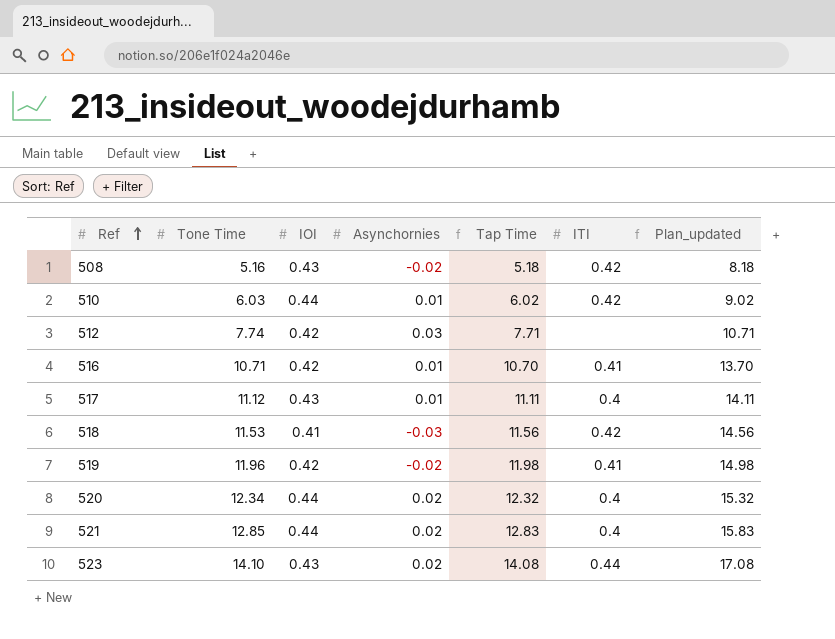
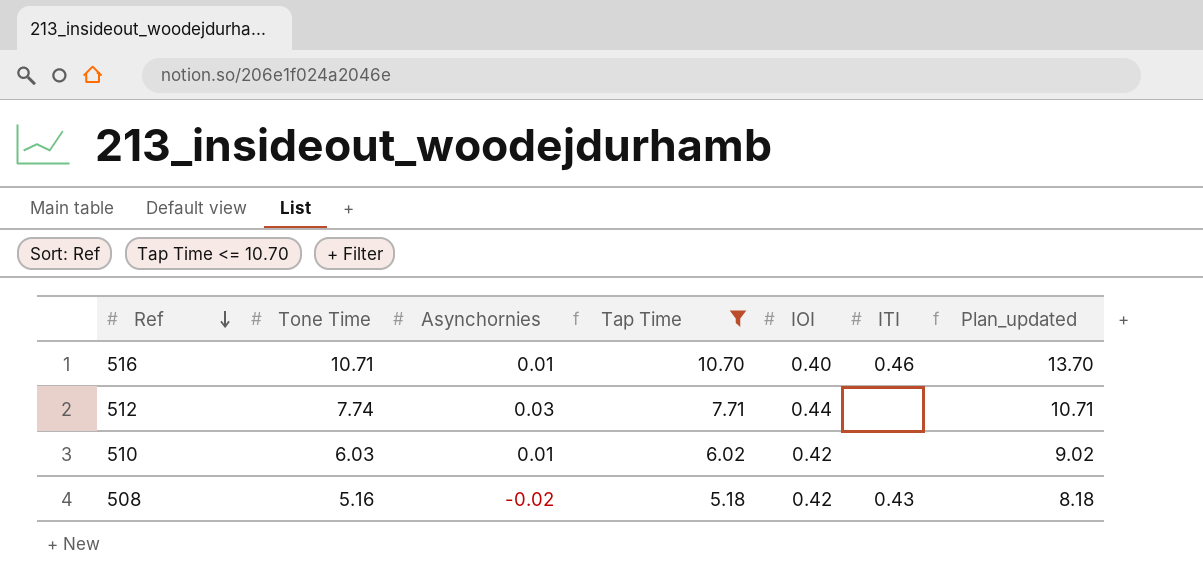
filter: none -> Tap Time <= 10.70
row order: Ref ascending -> Ref descending
column IOI | position: 3 -> 5
516 | IOI: 0.42 -> 0.40
516 | ITI: 0.41 -> 0.46
512 | IOI: 0.42 -> 0.44
510 | IOI: 0.44 -> 0.42
510 | ITI: 0.42 -> none
508 | IOI: 0.43 -> 0.42
508 | ITI: 0.42 -> 0.43

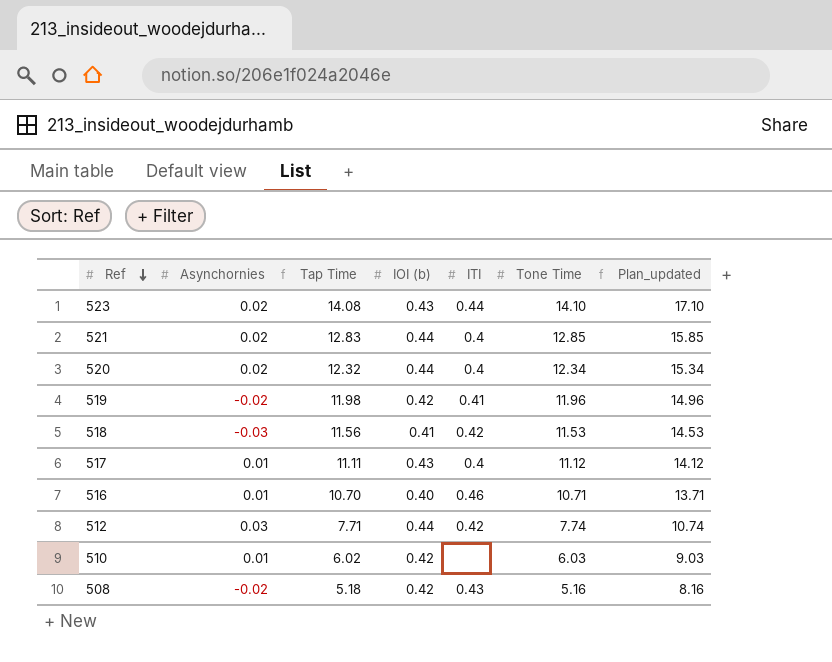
filter: Tap Time <= 10.70 -> none
column name: IOI -> IOI (b)
column Tone Time | position: 2 -> 6
column Plan_updated | formula: [Tap Time] + 3 -> [Tone Time] + 3
512 | ITI: none -> 0.42

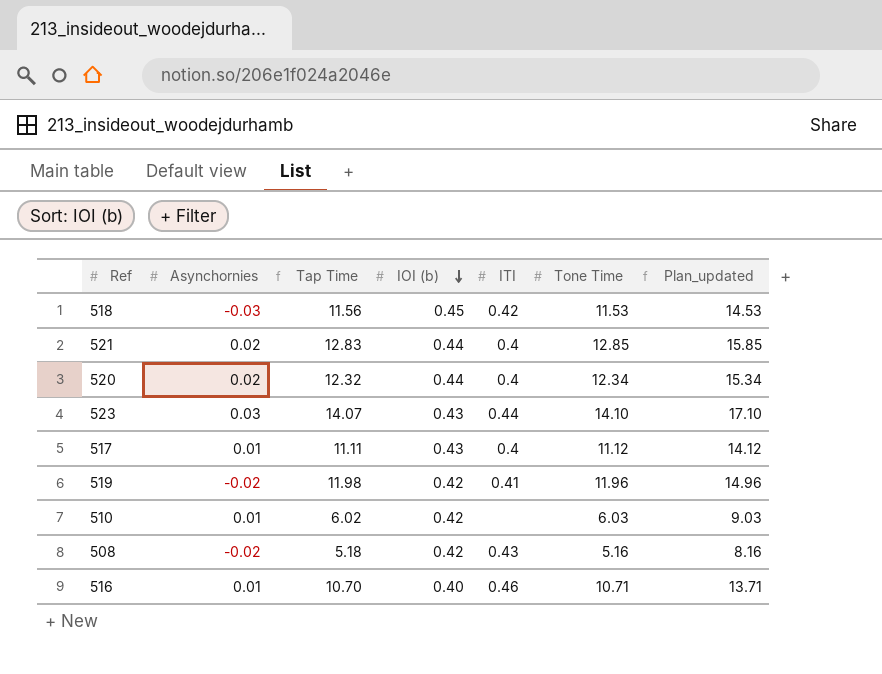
row order: Ref descending -> IOI (b) descending
row 512: 0.03 | 7.71 | 0.44 | 0.42 | 7.74 | 10.74 -> none
518 | IOI (b): 0.41 -> 0.45
523 | Asynchornies: 0.02 -> 0.03
523 | Tap Time: 14.08 -> 14.07

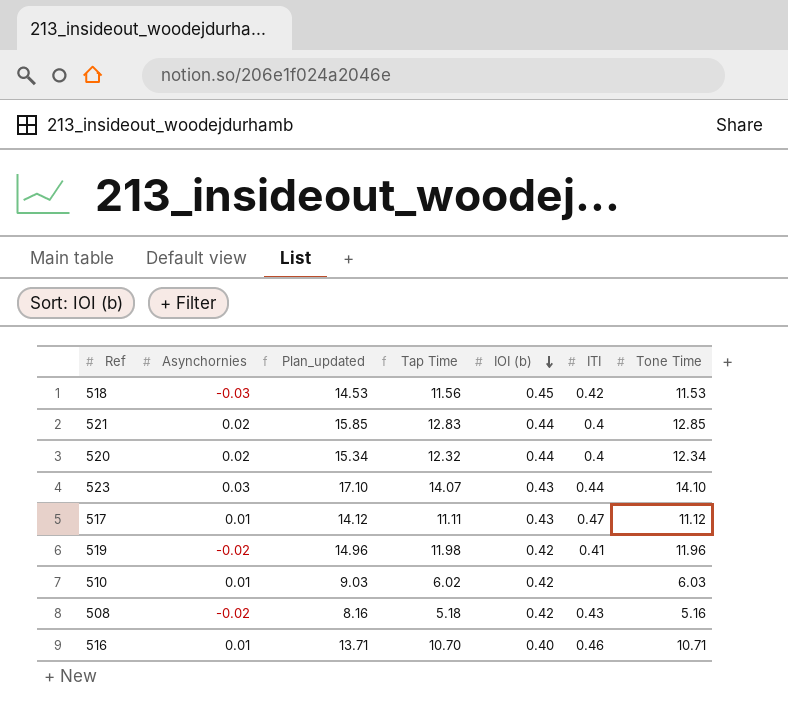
column Plan_updated | position: 7 -> 3
517 | ITI: 0.4 -> 0.47

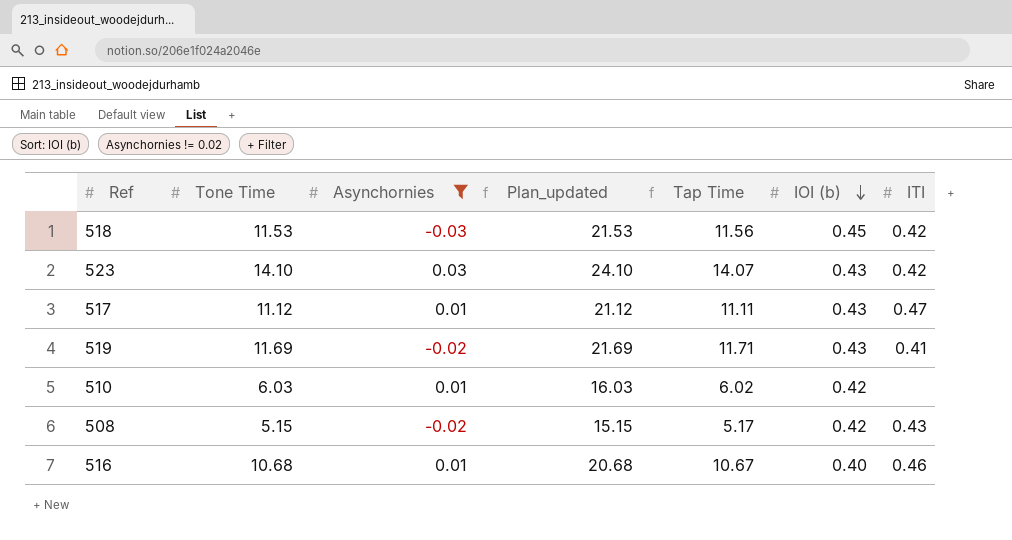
filter: none -> Asynchornies != 0.02
column Tone Time | position: 7 -> 2
column Plan_updated | formula: [Tone Time] + 3 -> [Tone Time] + 10
523 | ITI: 0.44 -> 0.42
519 | Tone Time: 11.96 -> 11.69
519 | Tap Time: 11.98 -> 11.71
519 | IOI (b): 0.42 -> 0.43
508 | Tone Time: 5.16 -> 5.15
508 | Tap Time: 5.18 -> 5.17
516 | Tone Time: 10.71 -> 10.68
516 | Tap Time: 10.70 -> 10.67

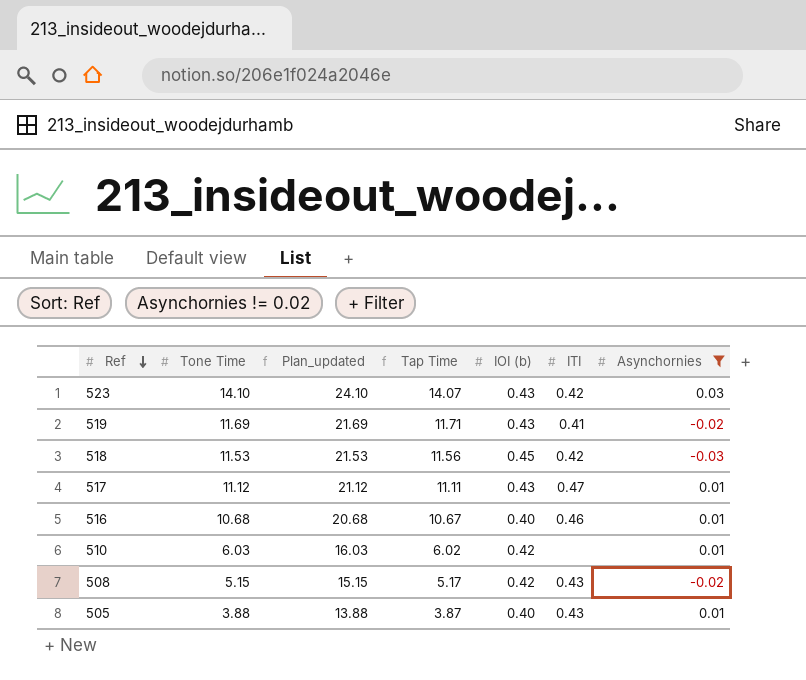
row order: IOI (b) descending -> Ref descending
column Asynchornies | position: 3 -> 7
row 505: none -> 3.88 | 13.88 | 3.87 | 0.40 | 0.43 | 0.01

